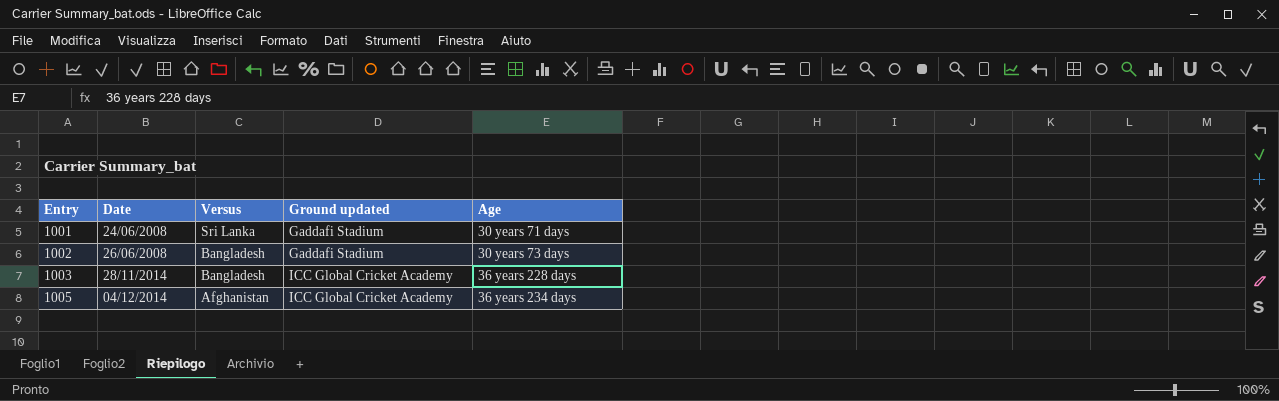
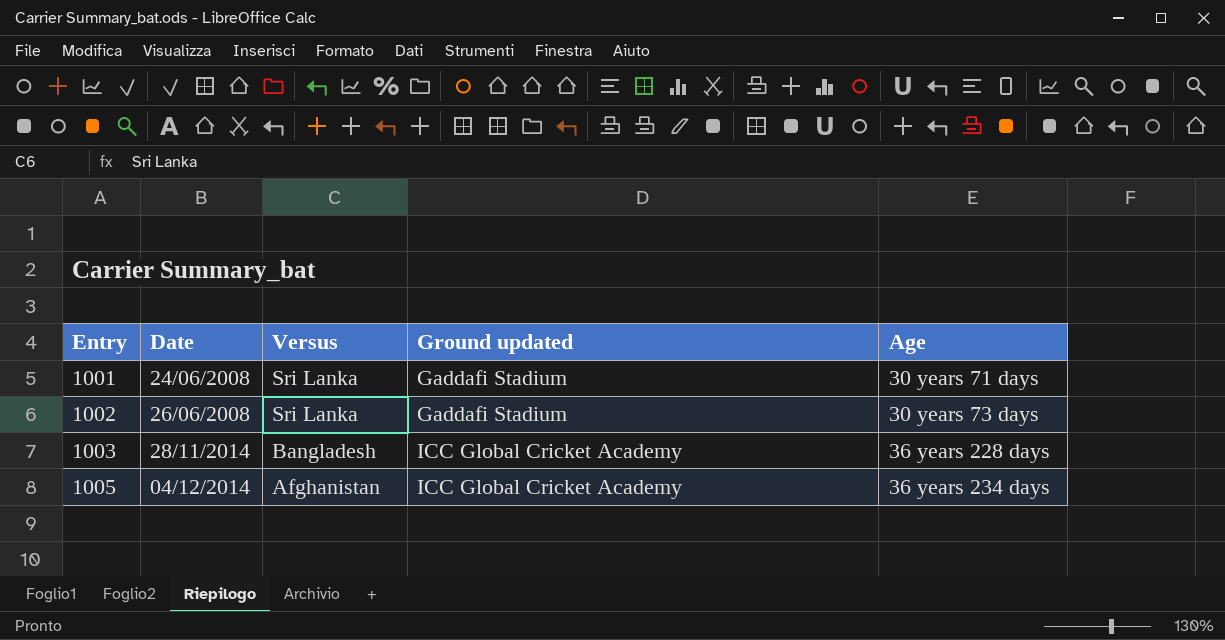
1002 | Versus: Bangladesh -> Sri Lanka

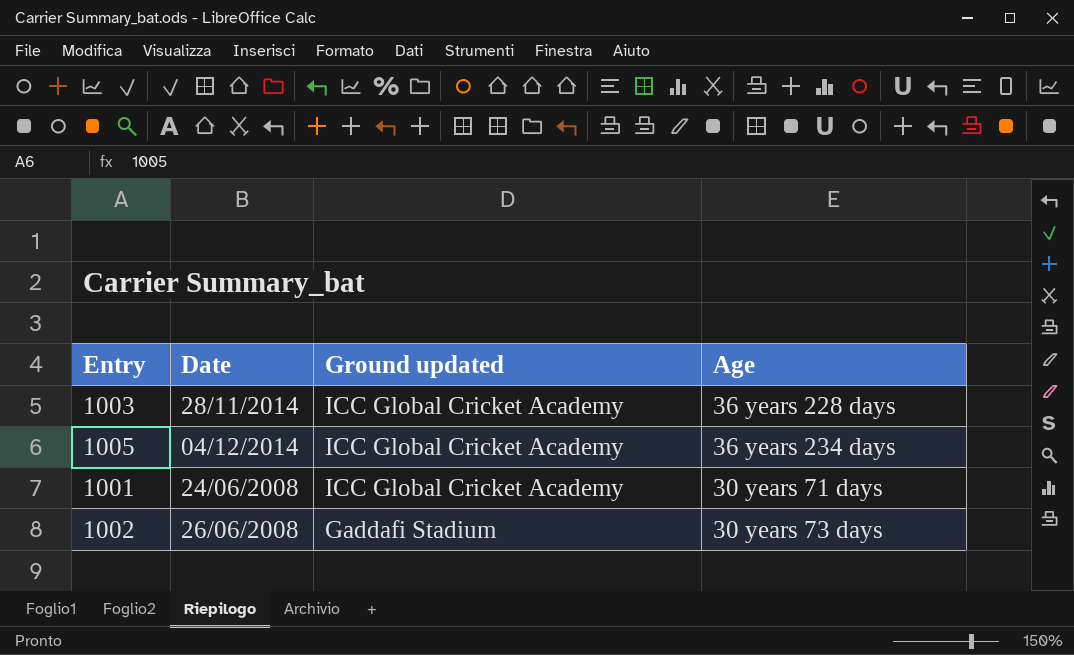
row order: Entry ascending -> Ground updated descending
column Versus | position: 3 -> none
1001 | Ground updated: Gaddafi Stadium -> ICC Global Cricket Academy

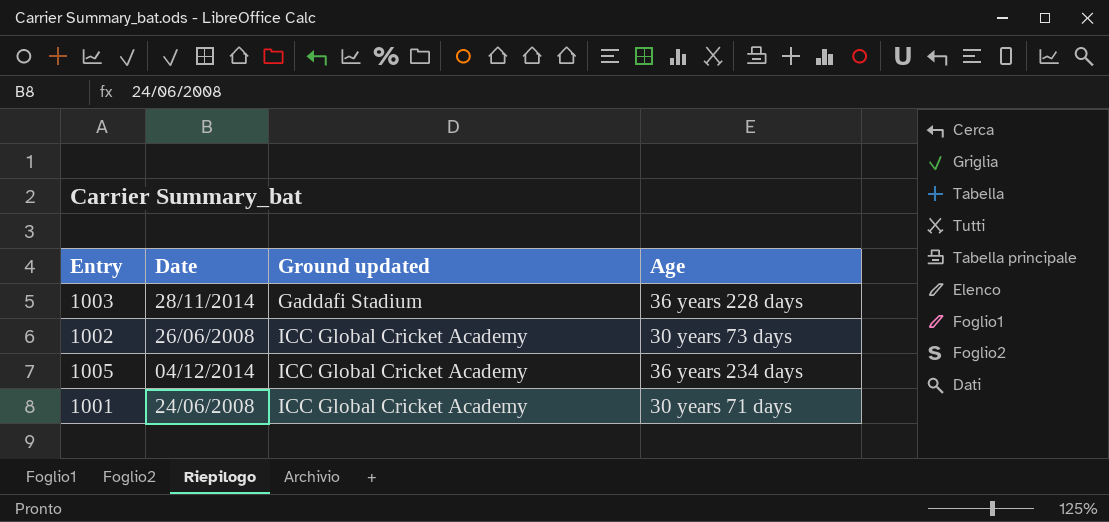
row order: Ground updated descending -> Ground updated ascending
1003 | Ground updated: ICC Global Cricket Academy -> Gaddafi Stadium
1002 | Ground updated: Gaddafi Stadium -> ICC Global Cricket Academy

